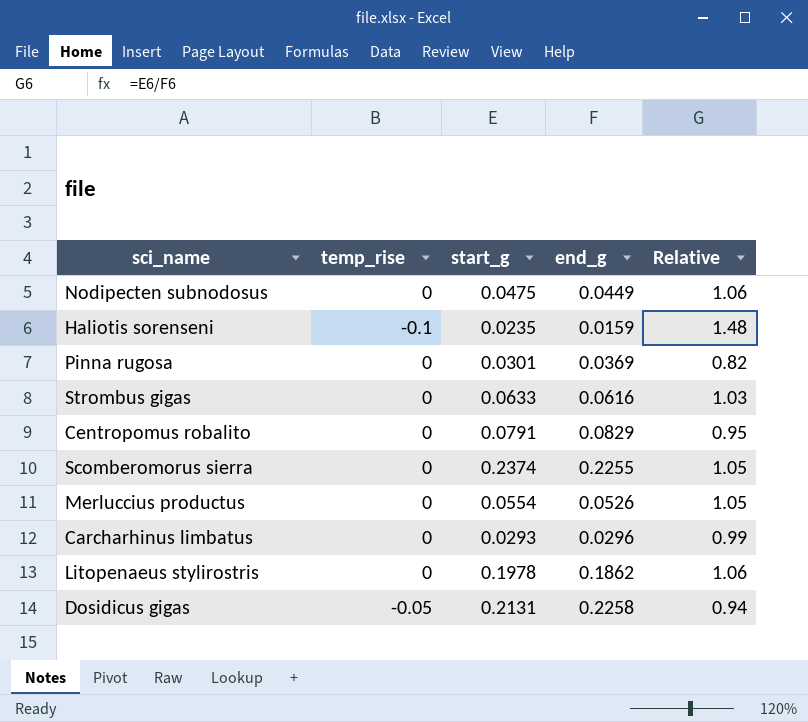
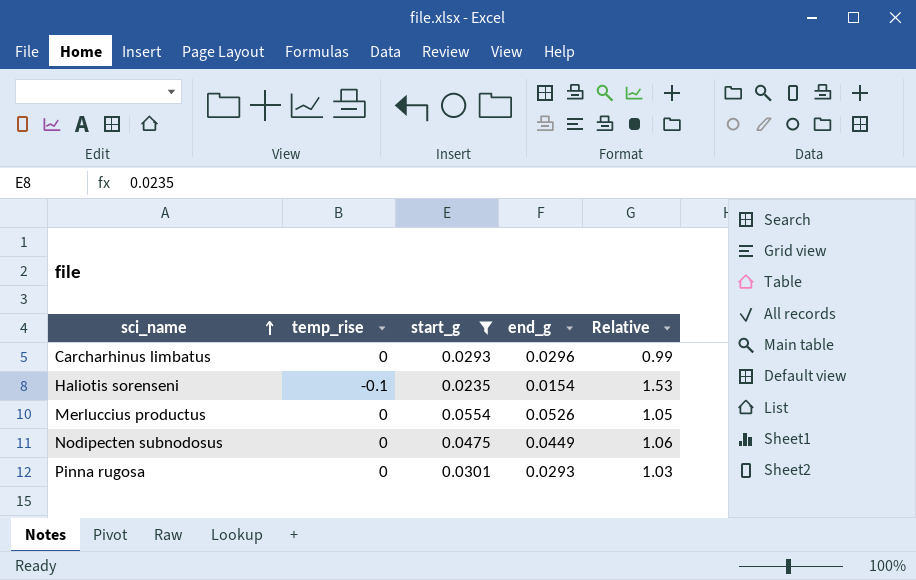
filter: none -> start_g <= 0.0554
row order: none -> sci_name ascending
Haliotis sorenseni | end_g: 0.0159 -> 0.0154
Haliotis sorenseni | Relative: 1.48 -> 1.53
Pinna rugosa | end_g: 0.0369 -> 0.0293
Pinna rugosa | Relative: 0.82 -> 1.03

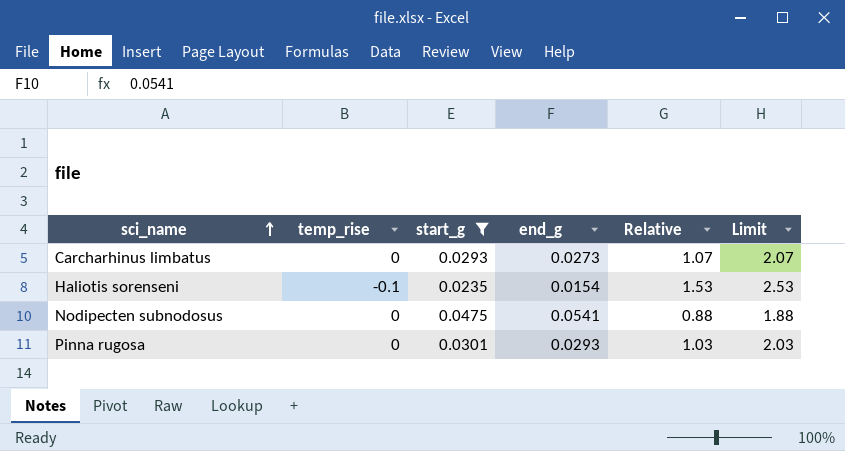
column Limit | formula: none -> [Relative] + 1
row Merluccius productus: 0 | 0.0554 | 0.0526 | 1.05 -> none
Carcharhinus limbatus | end_g: 0.0296 -> 0.0273
Carcharhinus limbatus | Relative: 0.99 -> 1.07
Nodipecten subnodosus | end_g: 0.0449 -> 0.0541
Nodipecten subnodosus | Relative: 1.06 -> 0.88

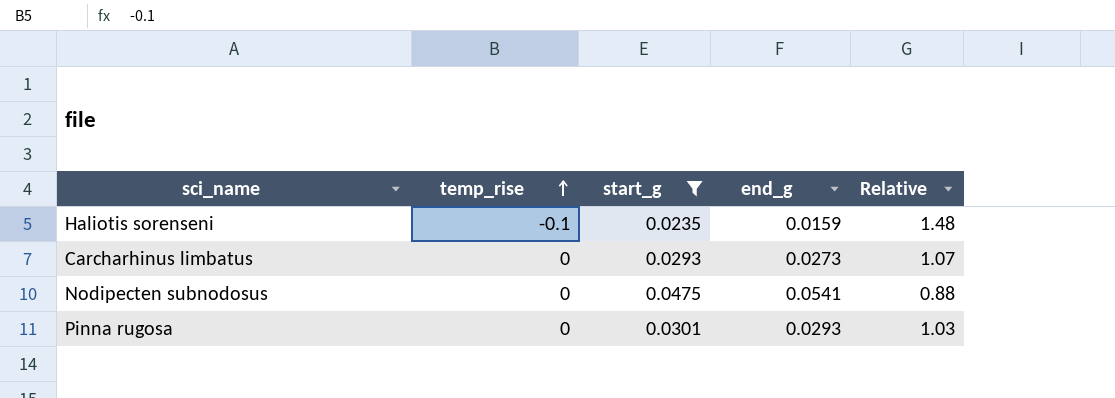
row order: sci_name ascending -> temp_rise ascending
column Limit | formula: [Relative] + 1 -> none
Haliotis sorenseni | end_g: 0.0154 -> 0.0159
Haliotis sorenseni | Relative: 1.53 -> 1.48

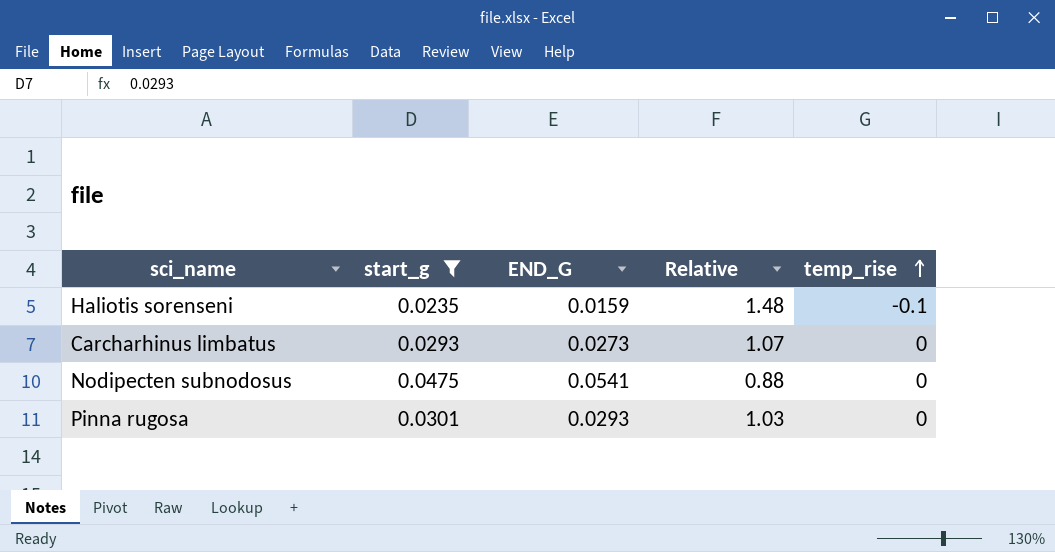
column name: end_g -> END_G
column temp_rise | position: 2 -> 5

